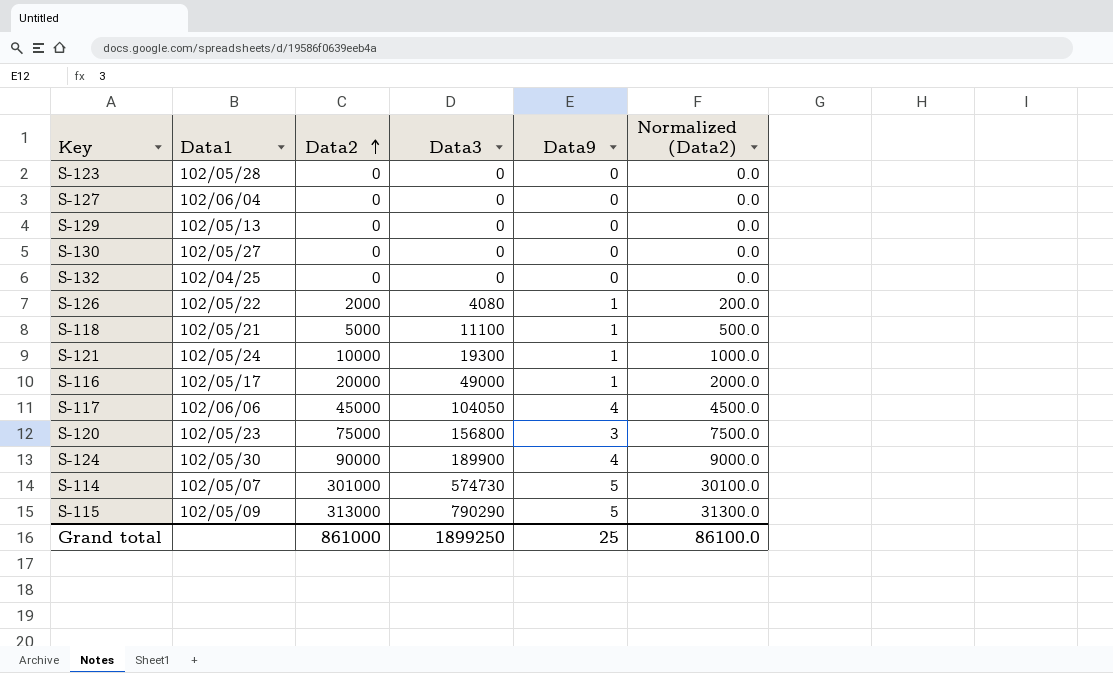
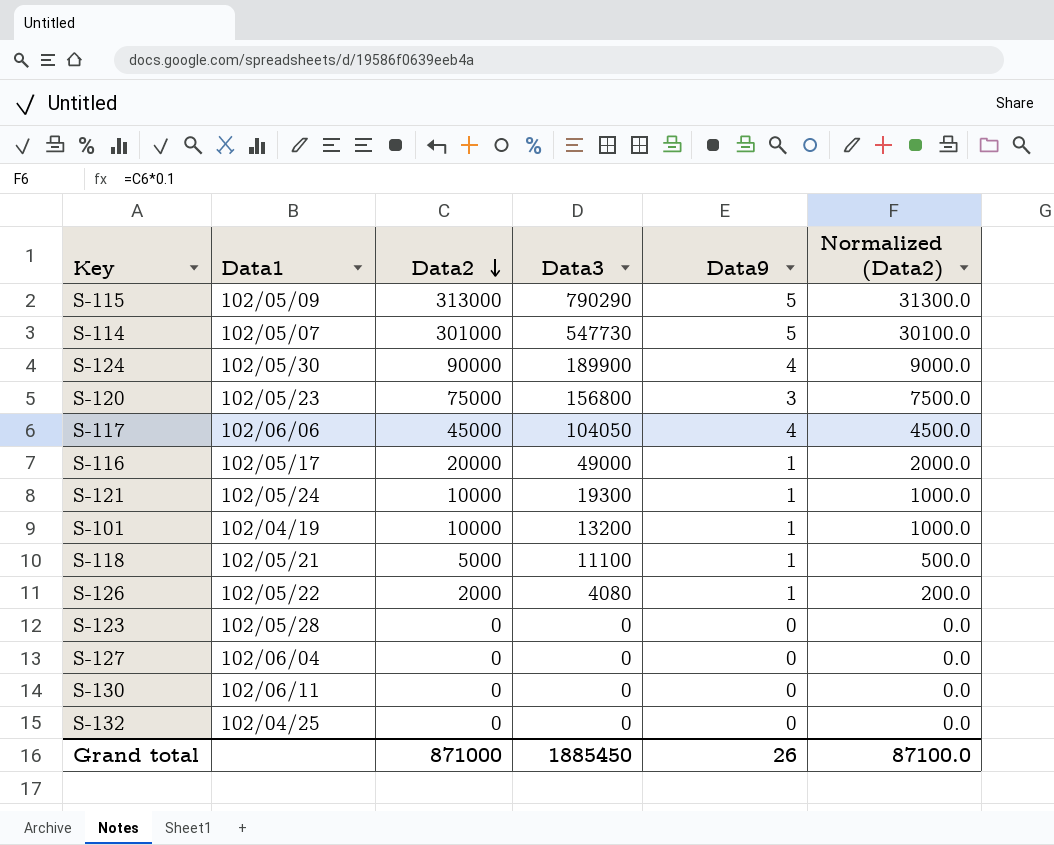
row order: Data2 ascending -> Data2 descending
row S-129: 102/05/13 | 0 | 0 | 0 | 0.0 -> none
S-114 | Data3: 574730 -> 547730
row S-101: none -> 102/04/19 | 10000 | 13200 | 1 | 1000.0
S-130 | Data1: 102/05/27 -> 102/06/11
Grand total | Data2: 861000 -> 871000
Grand total | Data3: 1899250 -> 1885450
Grand total | Data9: 25 -> 26
Grand total | Normalized (Data2): 86100.0 -> 87100.0

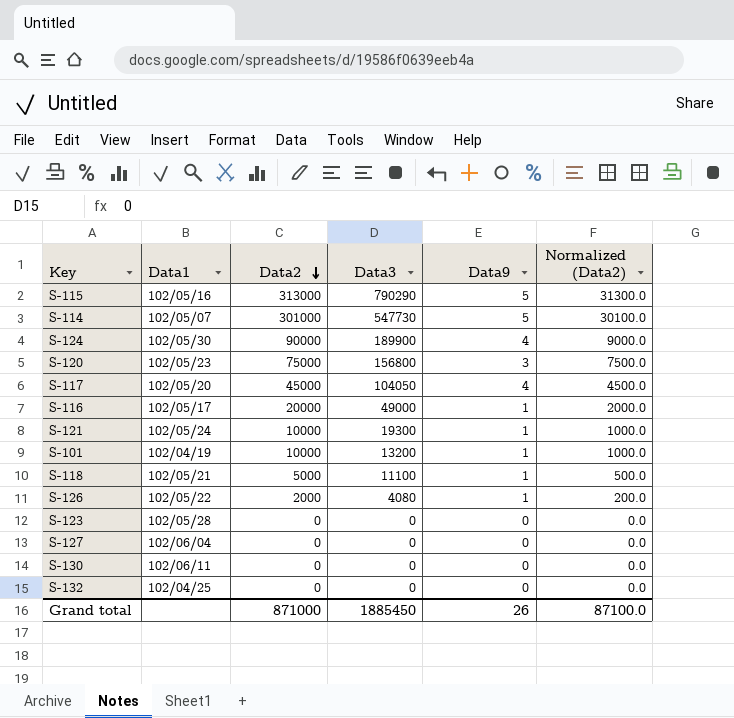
S-115 | Data1: 102/05/09 -> 102/05/16
S-117 | Data1: 102/06/06 -> 102/05/20

